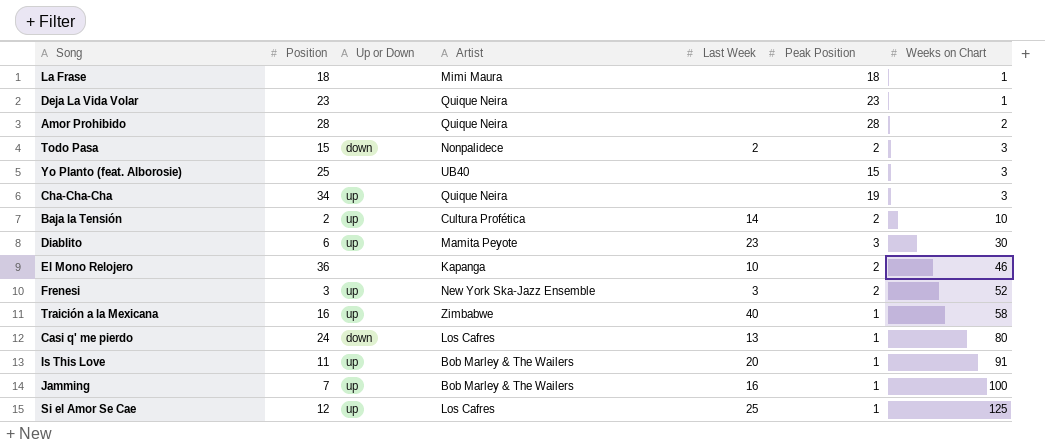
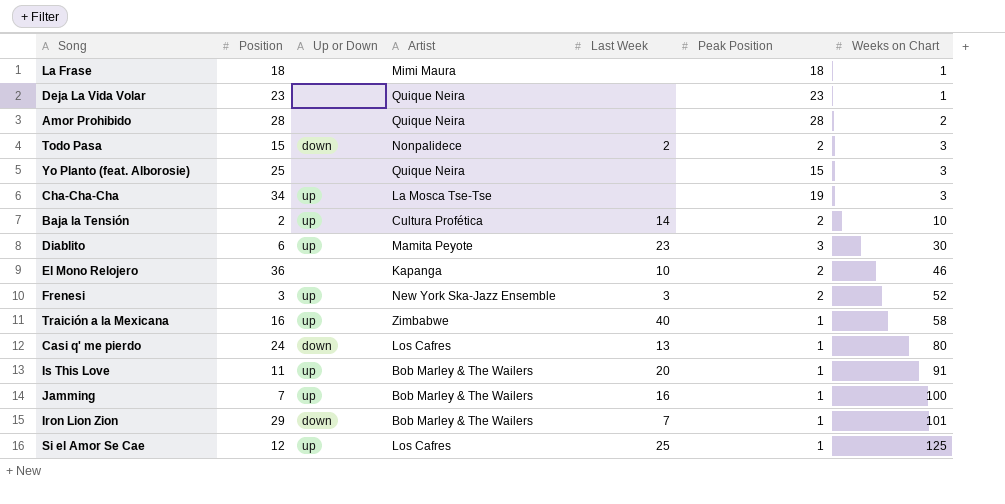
Yo Planto (feat. Alborosie) | Artist: UB40 -> Quique Neira
Cha-Cha-Cha | Artist: Quique Neira -> La Mosca Tse-Tse
row Iron Lion Zion: none -> 29 | down | Bob Marley & The Wailers | 7 | 1 | 101

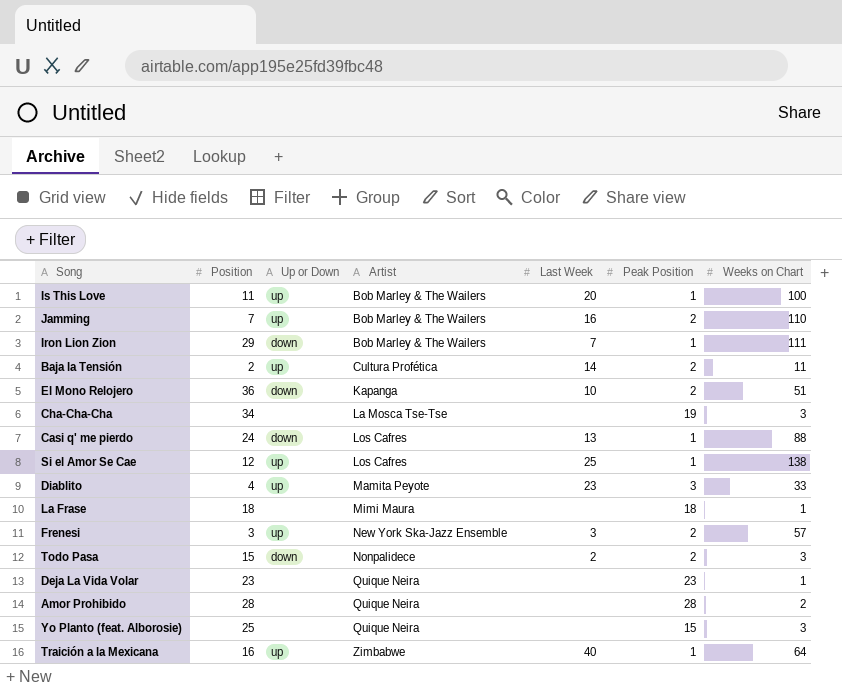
row order: Weeks on Chart ascending -> Artist ascending
Is This Love | Weeks on Chart: 91 -> 100
Jamming | Peak Position: 1 -> 2
Jamming | Weeks on Chart: 100 -> 110
Iron Lion Zion | Weeks on Chart: 101 -> 111
Baja la Tensión | Weeks on Chart: 10 -> 11
El Mono Relojero | Up or Down: none -> down
El Mono Relojero | Weeks on Chart: 46 -> 51
Cha-Cha-Cha | Up or Down: up -> none
Casi q' me pierdo | Weeks on Chart: 80 -> 88
Si el Amor Se Cae | Weeks on Chart: 125 -> 138
Diablito | Position: 6 -> 4
Diablito | Weeks on Chart: 30 -> 33
Frenesi | Weeks on Chart: 52 -> 57
Traición a la Mexicana | Weeks on Chart: 58 -> 64

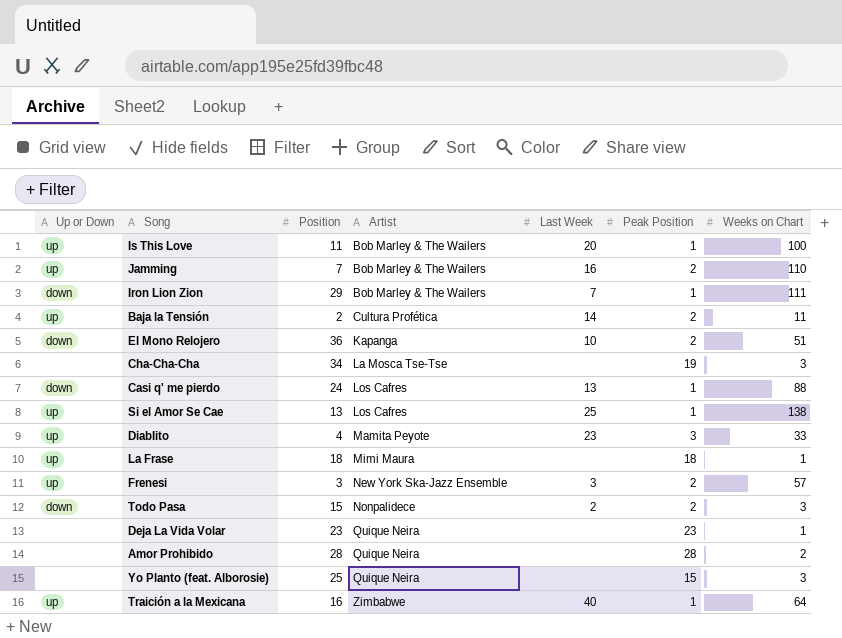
column Up or Down | position: 3 -> 1
Si el Amor Se Cae | Position: 12 -> 13
La Frase | Up or Down: none -> up

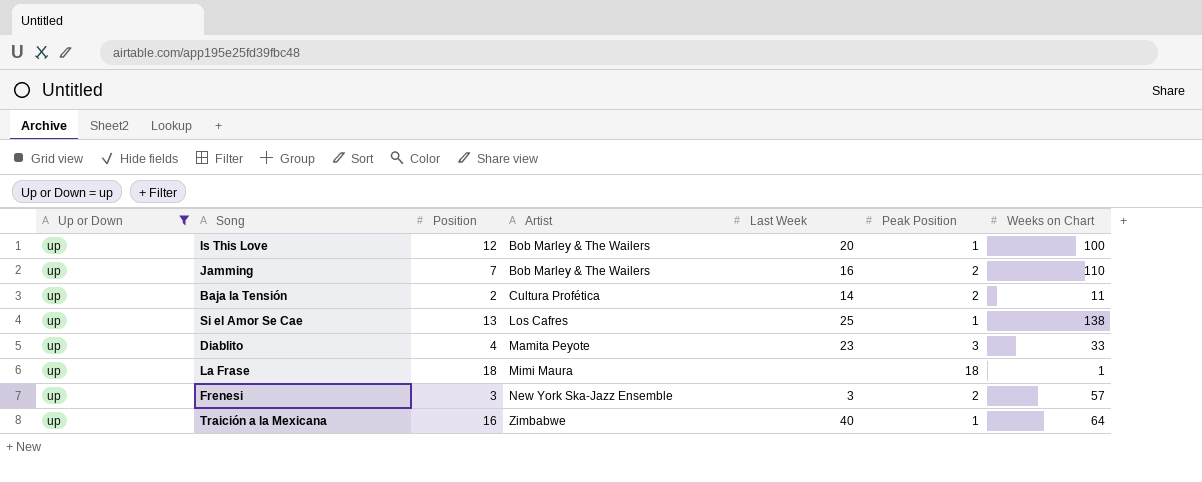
filter: none -> Up or Down = up
Is This Love | Position: 11 -> 12

